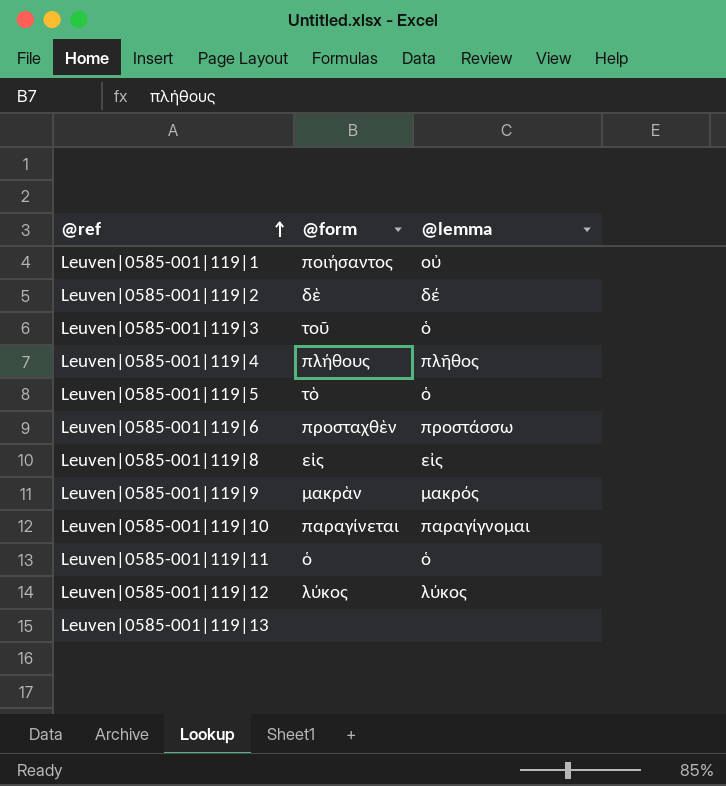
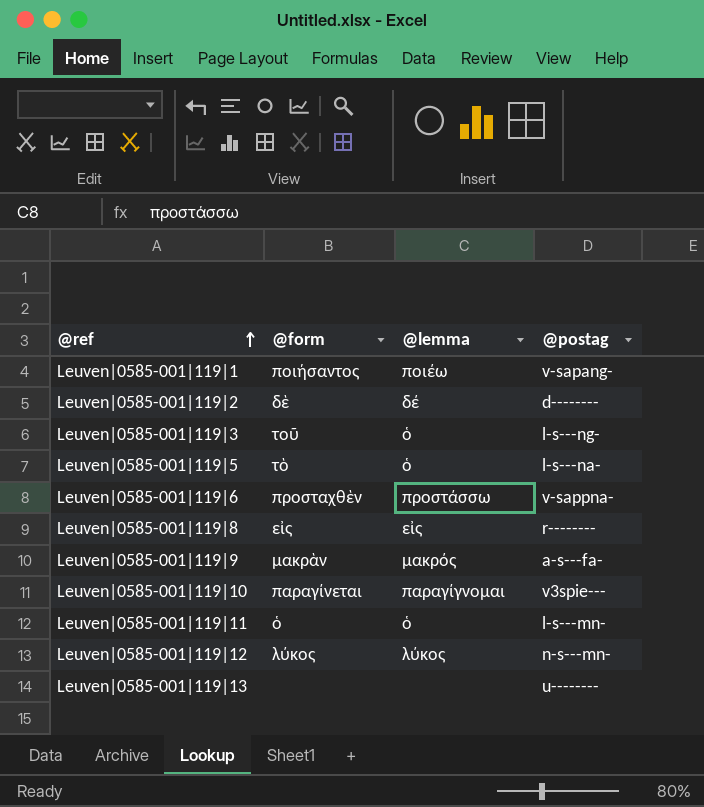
column @postag | position: none -> 4
row Leuven|0585-001|119|4: πλήθους | πλῆθος -> none
Leuven|0585-001|119|1 | @lemma: οὐ -> ποιέω

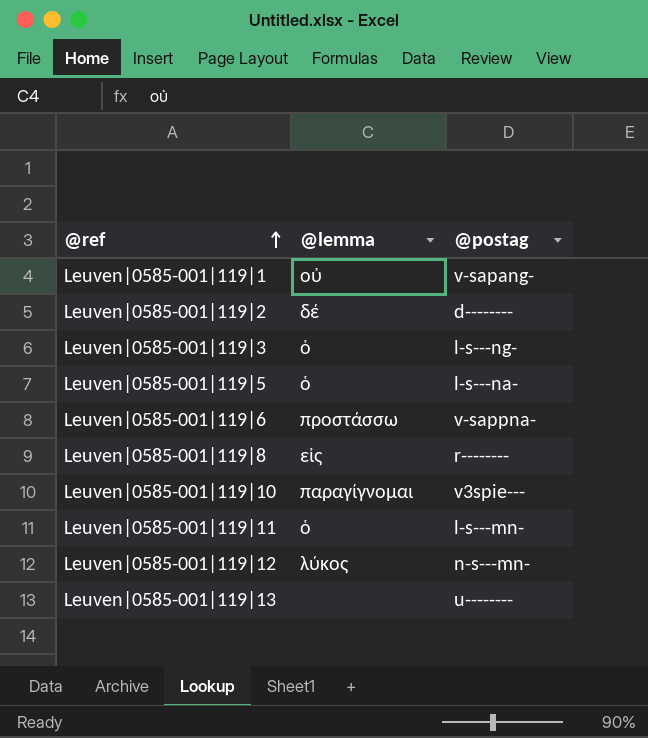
column @form | position: 2 -> none
row Leuven|0585-001|119|9: μακρὰν | μακρός | a-s---fa- -> none
Leuven|0585-001|119|1 | @lemma: ποιέω -> οὐ

